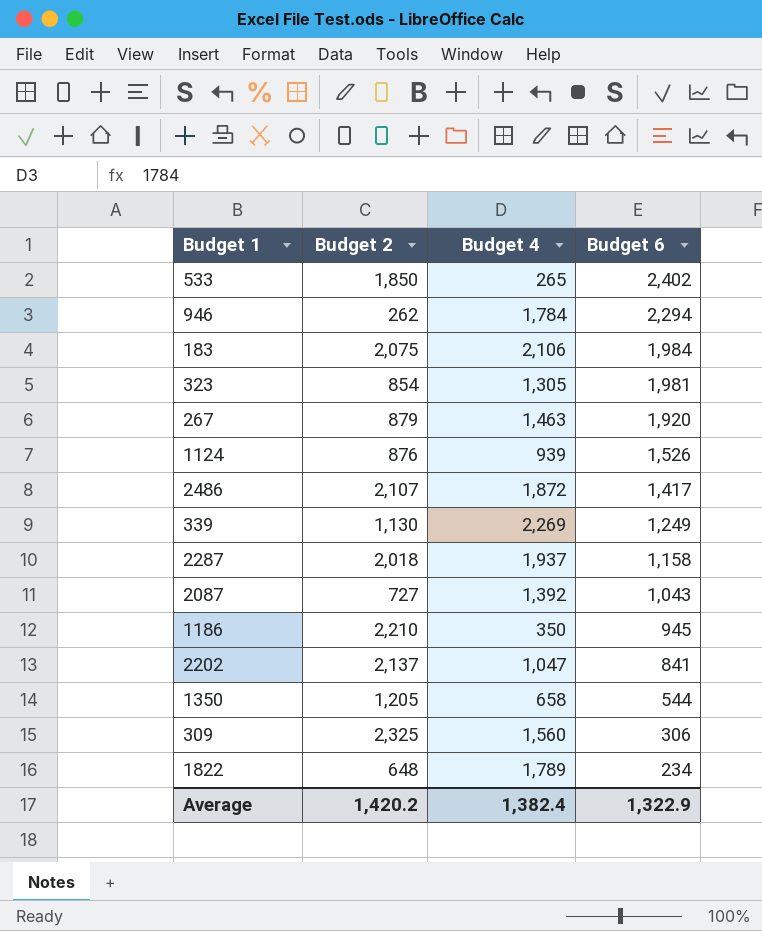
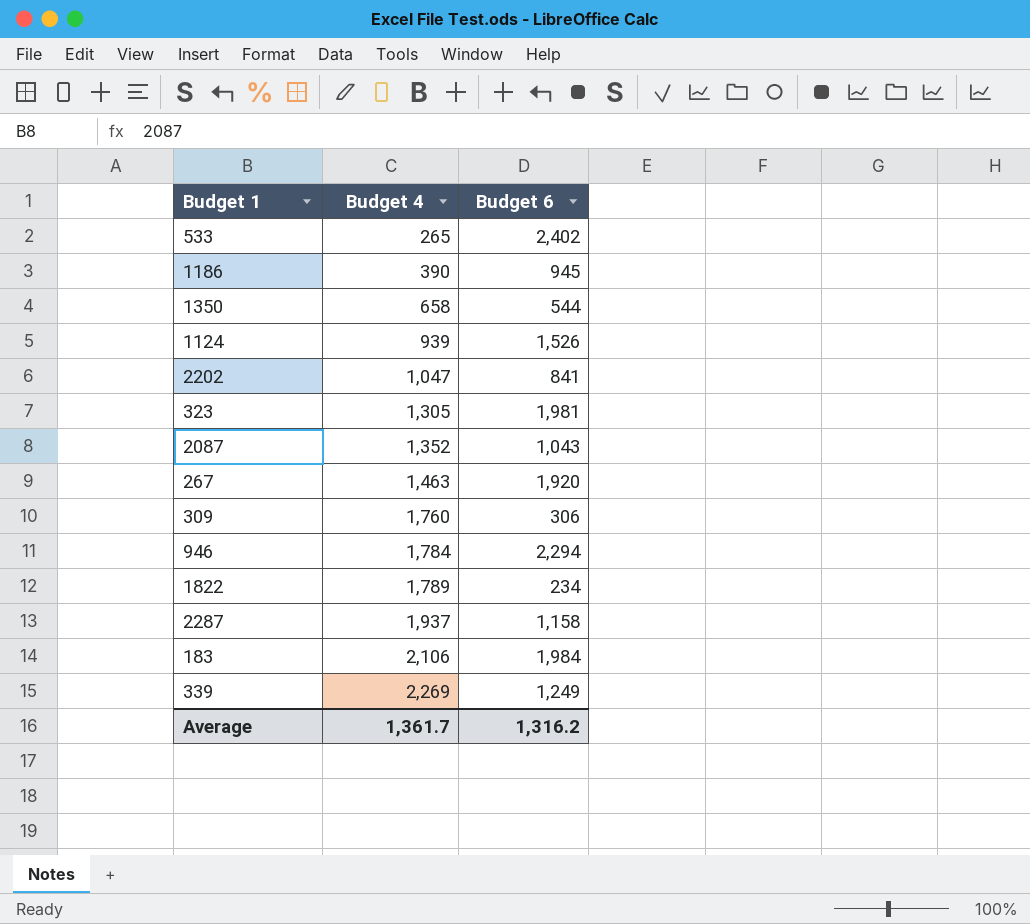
row order: Budget 6 descending -> Budget 4 ascending
column Budget 2 | position: 2 -> none
row 2486: 2,107 | 1,872 | 1,417 -> none
1186 | Budget 4: 350 -> 390
2087 | Budget 4: 1,392 -> 1,352
309 | Budget 4: 1,560 -> 1,760
Average | Budget 4: 1,382.4 -> 1,361.7
Average | Budget 6: 1,322.9 -> 1,316.2

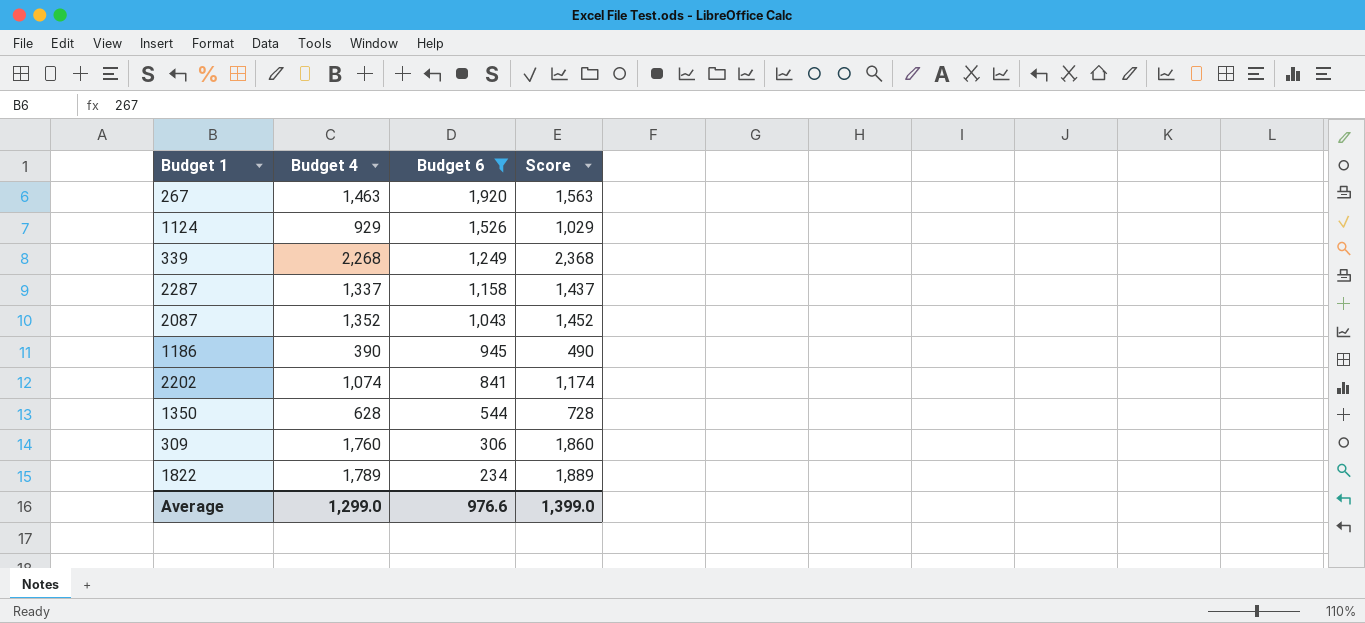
filter: none -> Budget 6 <= 1,920
row order: Budget 4 ascending -> Budget 6 descending
column Score | formula: none -> [Budget 4] + 100
1124 | Budget 4: 939 -> 929
339 | Budget 4: 2,269 -> 2,268
2287 | Budget 4: 1,937 -> 1,337
2202 | Budget 4: 1,047 -> 1,074
1350 | Budget 4: 658 -> 628
Average | Budget 4: 1,361.7 -> 1,299.0
Average | Budget 6: 1,316.2 -> 976.6

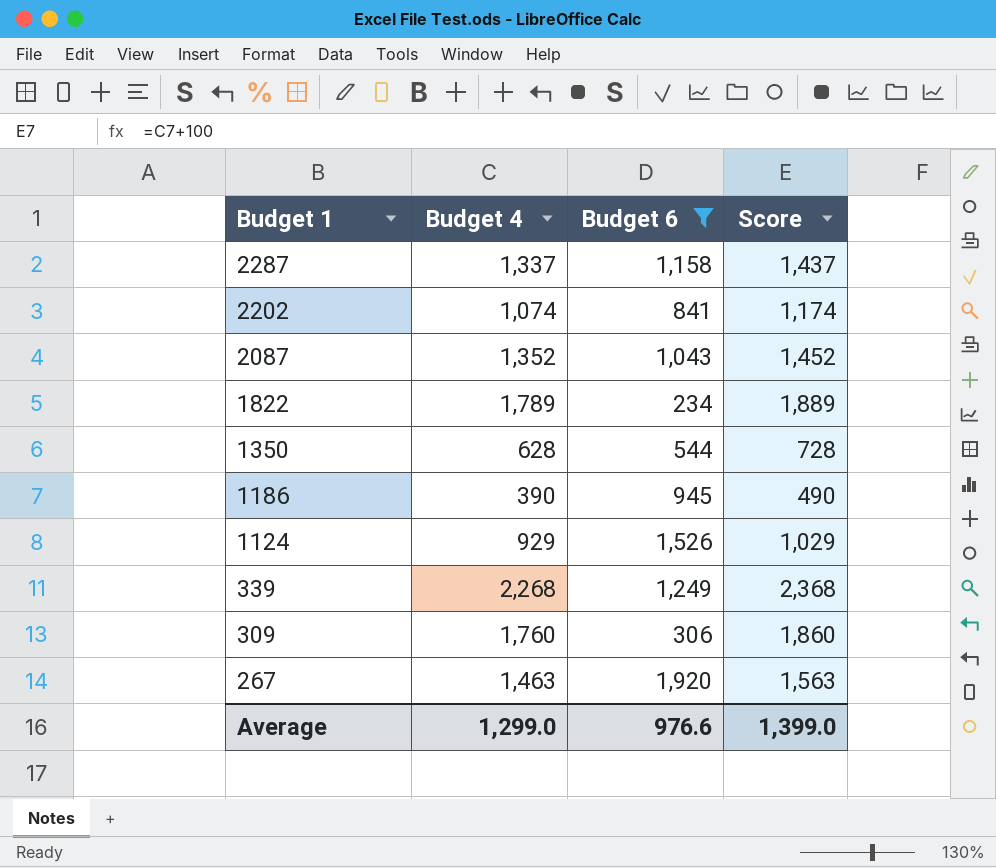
row order: Budget 6 descending -> Budget 1 descending

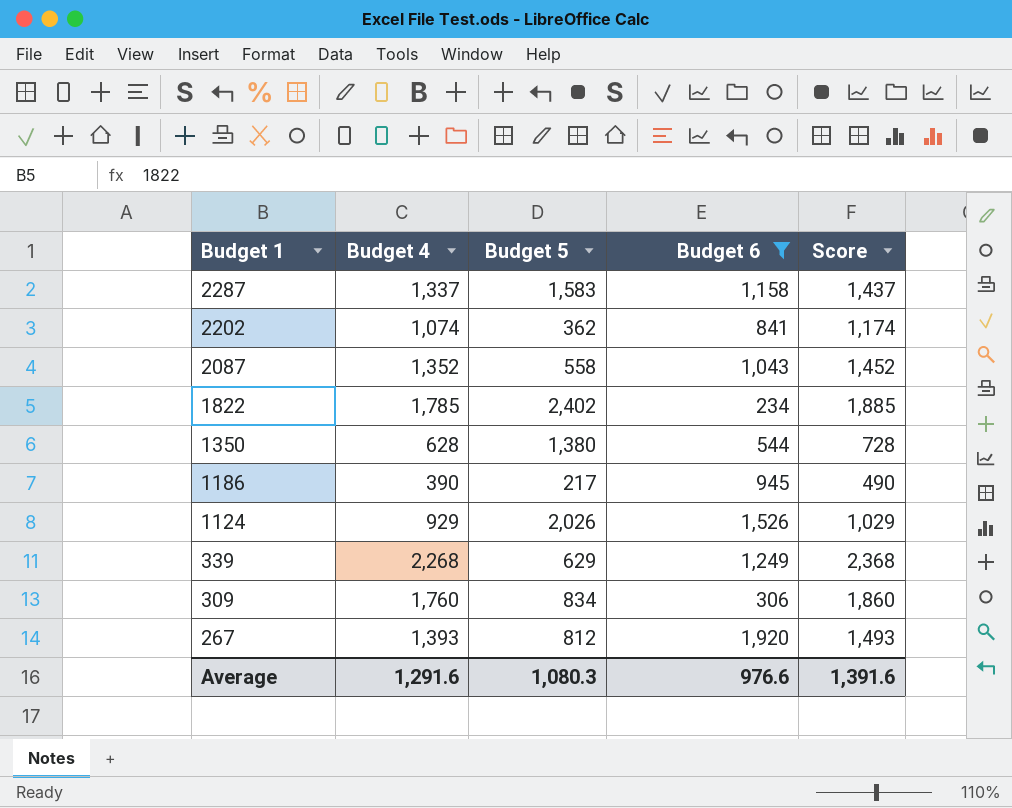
column Budget 5 | position: none -> 3
1822 | Budget 4: 1,789 -> 1,785
1822 | Score: 1,889 -> 1,885
267 | Budget 4: 1,463 -> 1,393
267 | Score: 1,563 -> 1,493
Average | Budget 4: 1,299.0 -> 1,291.6
Average | Score: 1,399.0 -> 1,391.6

